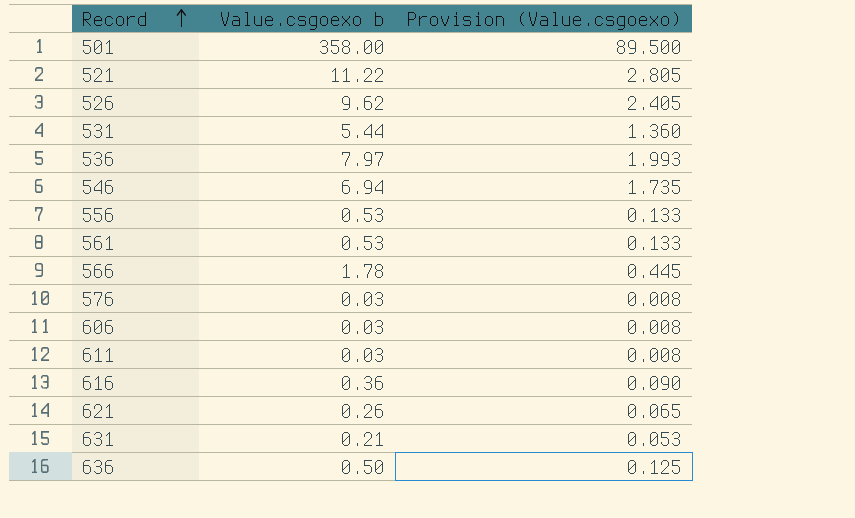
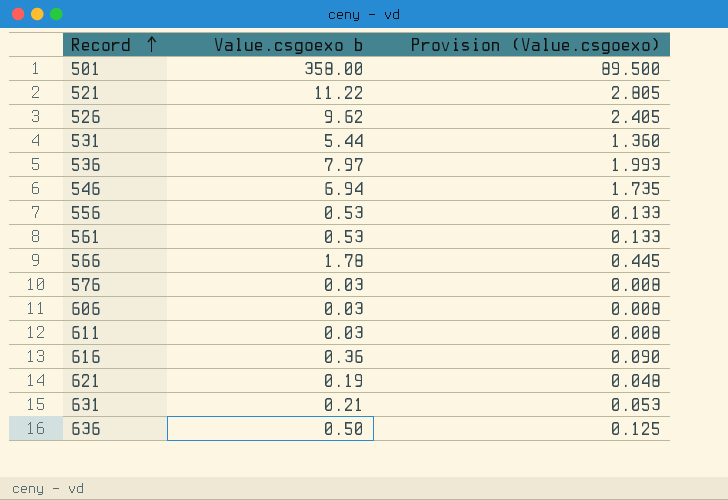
621 | Value.csgoexo b: 0.26 -> 0.19
621 | Provision (Value.csgoexo): 0.065 -> 0.048

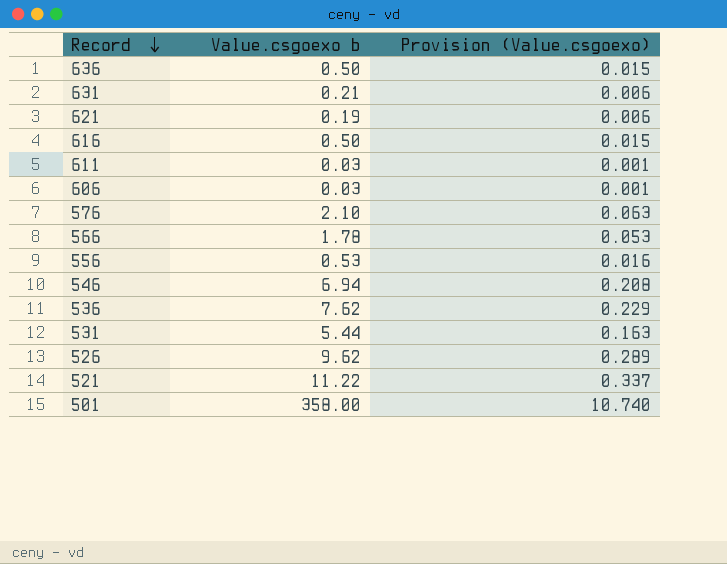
row order: Record ascending -> Record descending
column Provision (Value.csgoexo) | formula: [Value.csgoexo b] * 0.25 -> [Value.csgoexo b] * 0.03
row 561: 0.53 | 0.133 -> none
616 | Value.csgoexo b: 0.36 -> 0.50
576 | Value.csgoexo b: 0.03 -> 2.10
536 | Value.csgoexo b: 7.97 -> 7.62

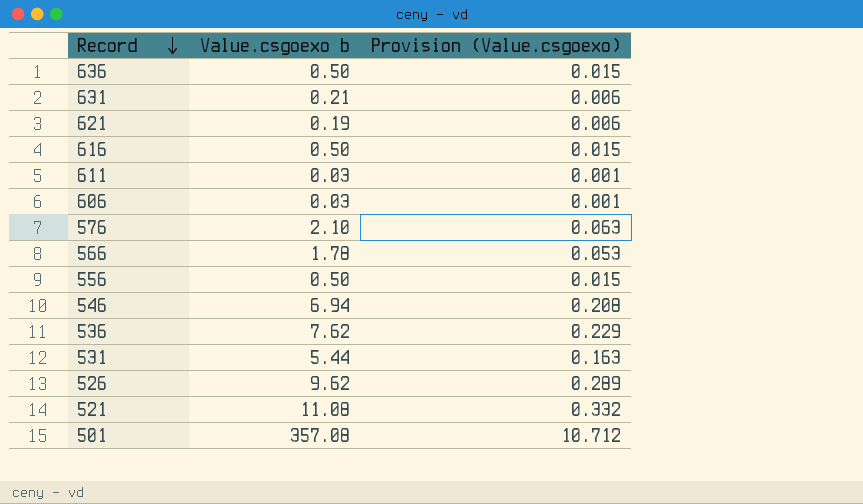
556 | Value.csgoexo b: 0.53 -> 0.50
556 | Provision (Value.csgoexo): 0.016 -> 0.015
521 | Value.csgoexo b: 11.22 -> 11.08
521 | Provision (Value.csgoexo): 0.337 -> 0.332
501 | Value.csgoexo b: 358.00 -> 357.08
501 | Provision (Value.csgoexo): 10.740 -> 10.712

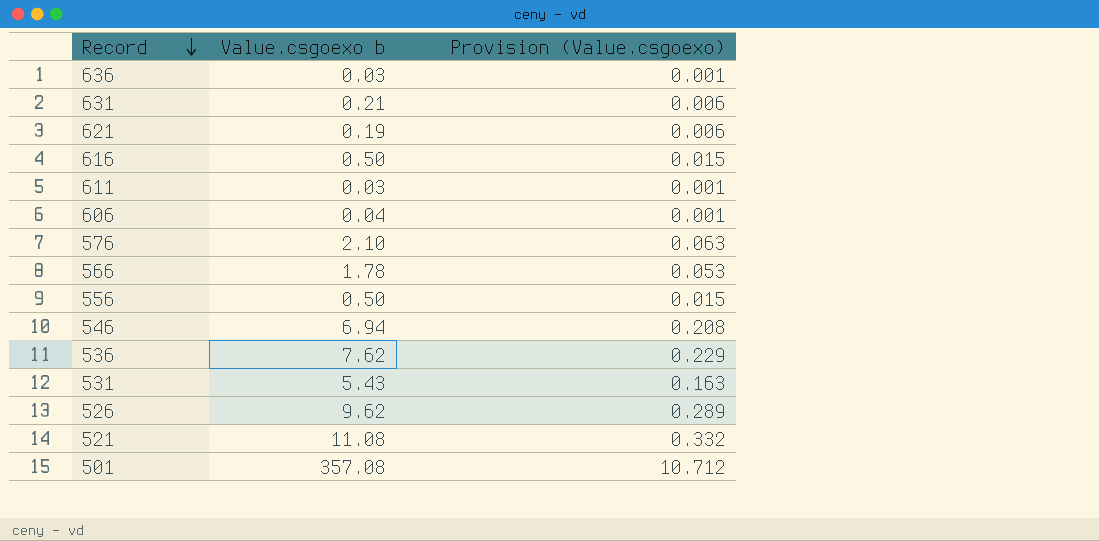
636 | Value.csgoexo b: 0.50 -> 0.03
636 | Provision (Value.csgoexo): 0.015 -> 0.001
606 | Value.csgoexo b: 0.03 -> 0.04
531 | Value.csgoexo b: 5.44 -> 5.43

